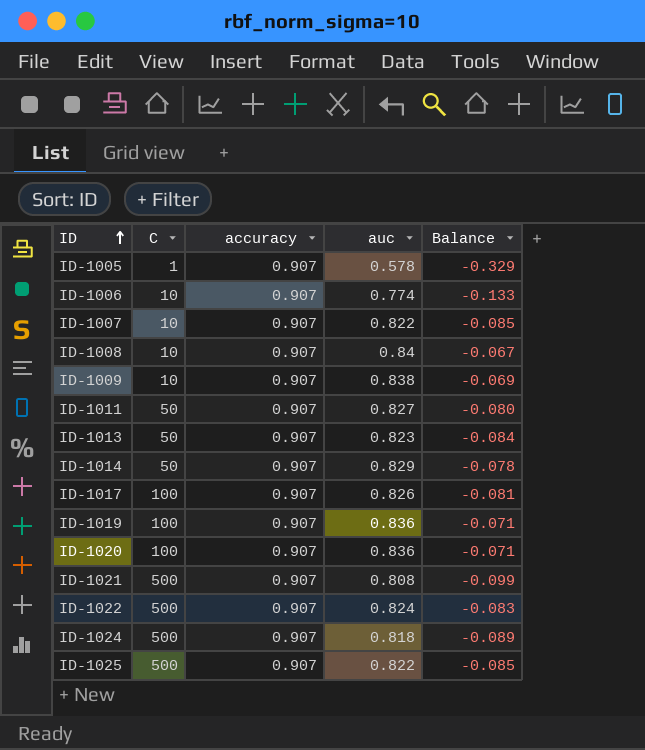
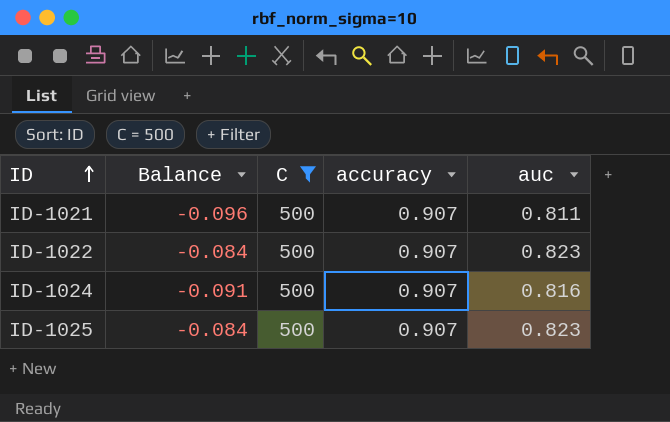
filter: none -> C = 500
column Balance | position: 5 -> 2
ID-1021 | Balance: -0.099 -> -0.096
ID-1021 | auc: 0.808 -> 0.811
ID-1022 | Balance: -0.083 -> -0.084
ID-1022 | auc: 0.824 -> 0.823
ID-1024 | Balance: -0.089 -> -0.091
ID-1024 | auc: 0.818 -> 0.816
ID-1025 | Balance: -0.085 -> -0.084
ID-1025 | auc: 0.822 -> 0.823

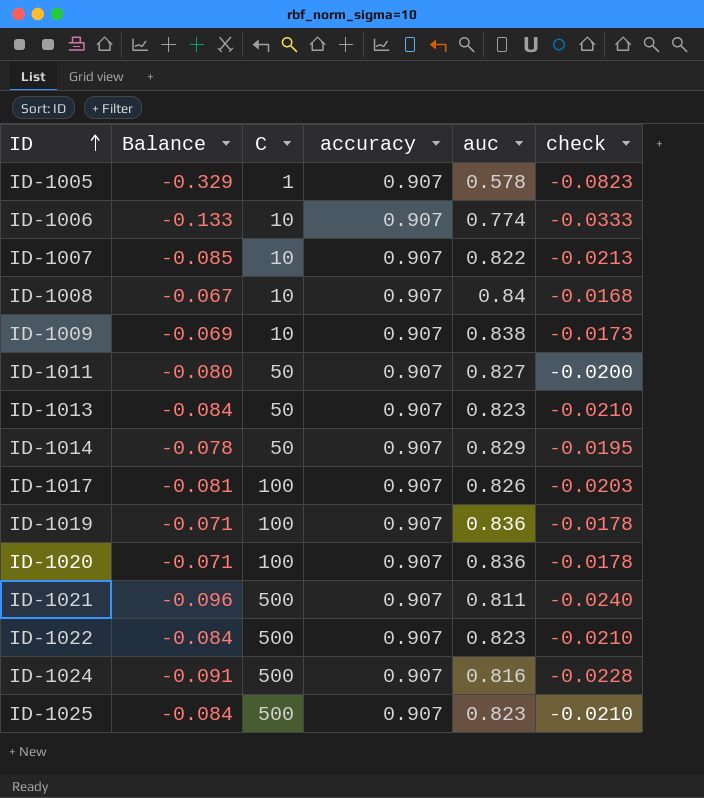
filter: C = 500 -> none
column check | formula: none -> [Balance] * 0.25

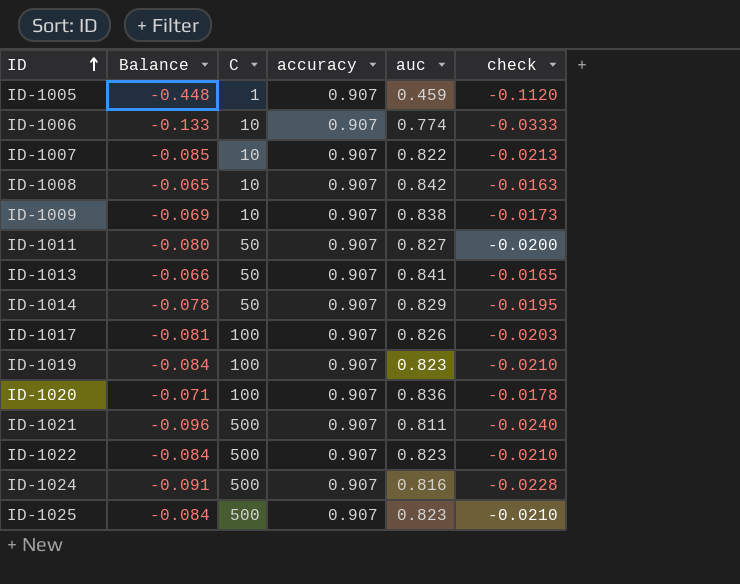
ID-1005 | Balance: -0.329 -> -0.448
ID-1005 | auc: 0.578 -> 0.459
ID-1005 | check: -0.0823 -> -0.1120
ID-1008 | Balance: -0.067 -> -0.065
ID-1008 | auc: 0.84 -> 0.842
ID-1008 | check: -0.0168 -> -0.0163
ID-1013 | Balance: -0.084 -> -0.066
ID-1013 | auc: 0.823 -> 0.841
ID-1013 | check: -0.0210 -> -0.0165
ID-1019 | Balance: -0.071 -> -0.084
ID-1019 | auc: 0.836 -> 0.823
ID-1019 | check: -0.0178 -> -0.0210

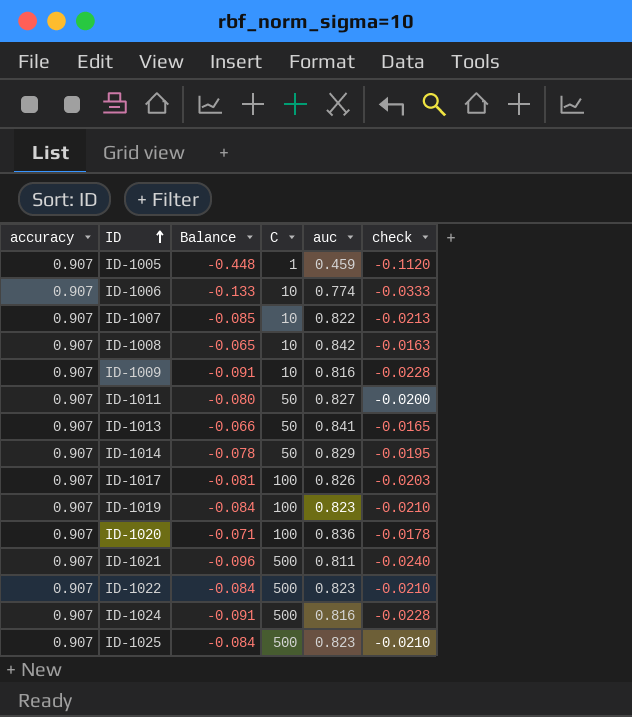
column accuracy | position: 4 -> 1
ID-1009 | Balance: -0.069 -> -0.091
ID-1009 | auc: 0.838 -> 0.816
ID-1009 | check: -0.0173 -> -0.0228

